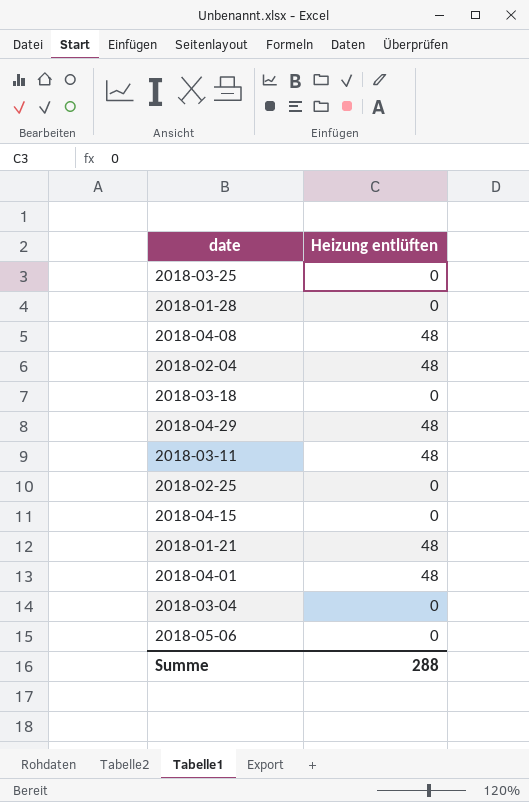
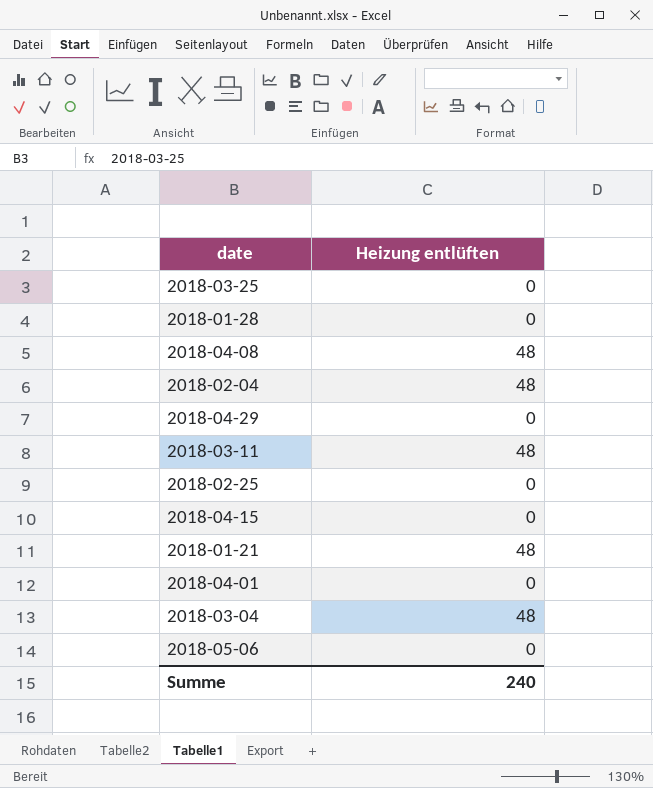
row 2018-03-18: 0 -> none
2018-04-29 | Heizung entlüften: 48 -> 0
2018-04-01 | Heizung entlüften: 48 -> 0
2018-03-04 | Heizung entlüften: 0 -> 48
Summe | Heizung entlüften: 288 -> 240

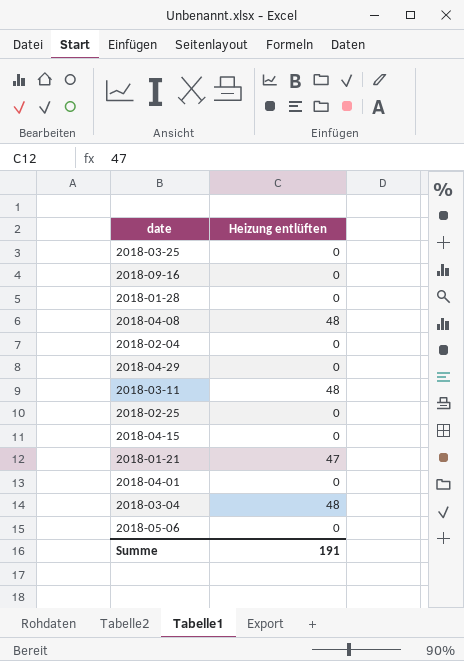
row 2018-09-16: none -> 0
2018-02-04 | Heizung entlüften: 48 -> 0
2018-01-21 | Heizung entlüften: 48 -> 47
Summe | Heizung entlüften: 240 -> 191

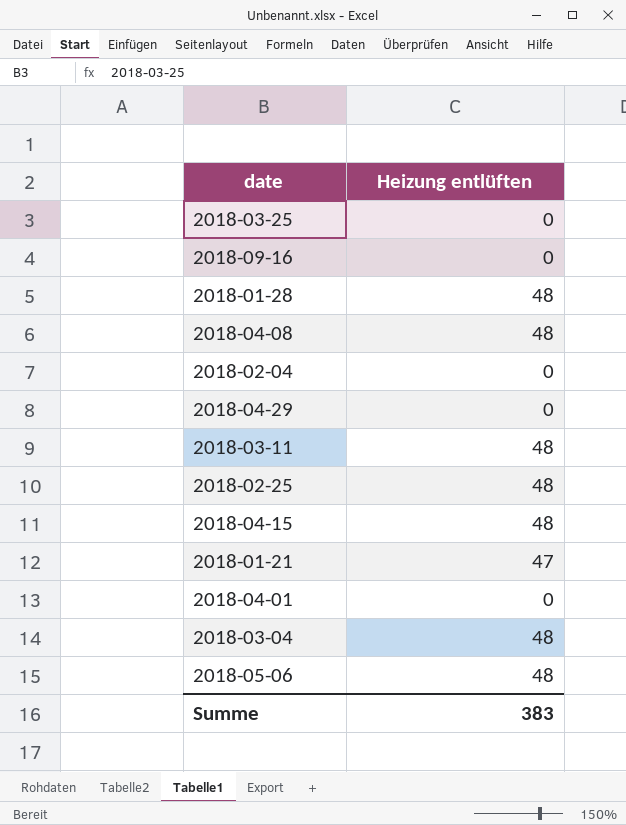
2018-01-28 | Heizung entlüften: 0 -> 48
2018-02-25 | Heizung entlüften: 0 -> 48
2018-04-15 | Heizung entlüften: 0 -> 48
2018-05-06 | Heizung entlüften: 0 -> 48
Summe | Heizung entlüften: 191 -> 383

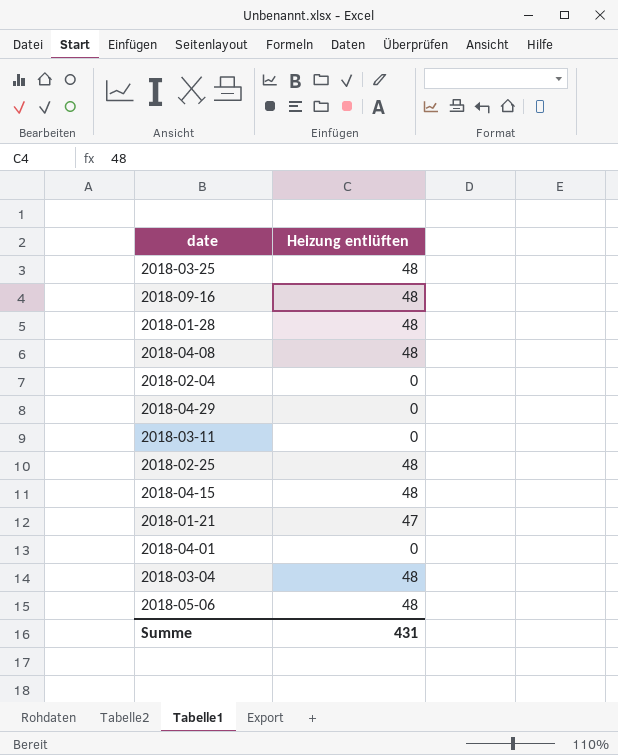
2018-03-25 | Heizung entlüften: 0 -> 48
2018-09-16 | Heizung entlüften: 0 -> 48
2018-03-11 | Heizung entlüften: 48 -> 0
Summe | Heizung entlüften: 383 -> 431

